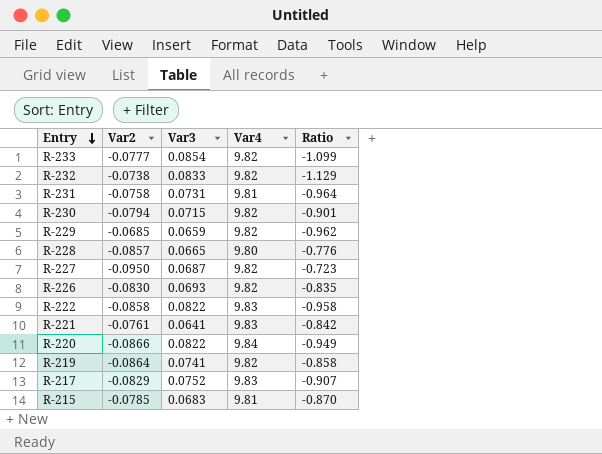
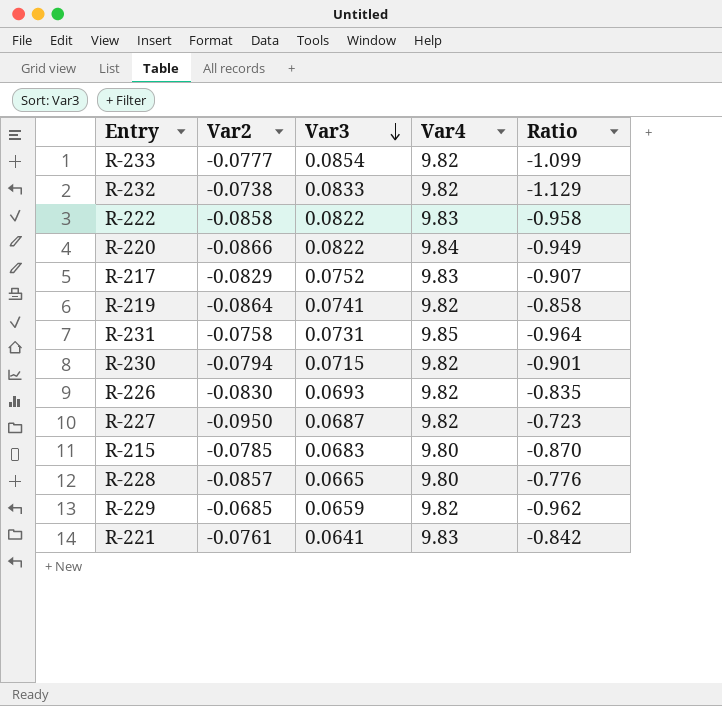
row order: Entry descending -> Var3 descending
R-231 | Var4: 9.81 -> 9.85
R-215 | Var4: 9.81 -> 9.80

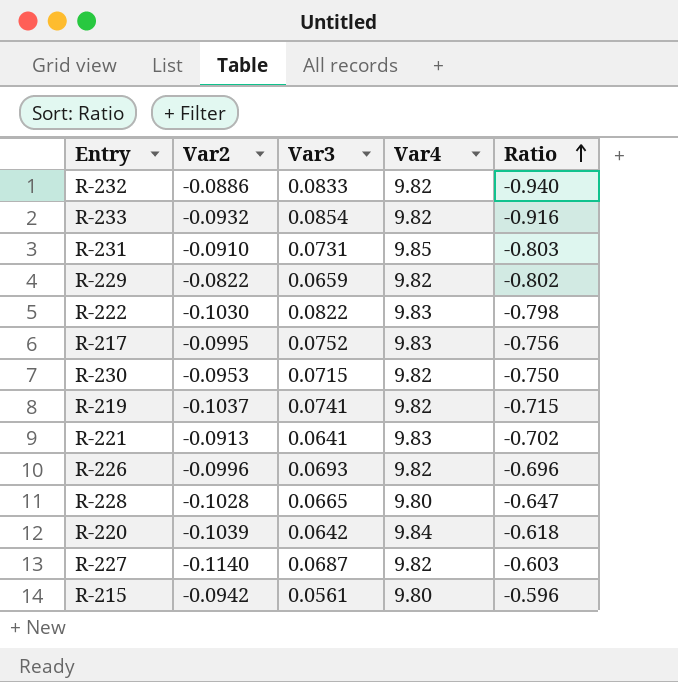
row order: Var3 descending -> Ratio ascending
R-232 | Var2: -0.0738 -> -0.0886
R-232 | Ratio: -1.129 -> -0.940
R-233 | Var2: -0.0777 -> -0.0932
R-233 | Ratio: -1.099 -> -0.916
R-231 | Var2: -0.0758 -> -0.0910
R-231 | Ratio: -0.964 -> -0.803
R-229 | Var2: -0.0685 -> -0.0822
R-229 | Ratio: -0.962 -> -0.802
R-222 | Var2: -0.0858 -> -0.1030
R-222 | Ratio: -0.958 -> -0.798
R-217 | Var2: -0.0829 -> -0.0995
R-217 | Ratio: -0.907 -> -0.756
R-230 | Var2: -0.0794 -> -0.0953
R-230 | Ratio: -0.901 -> -0.750
R-219 | Var2: -0.0864 -> -0.1037
R-219 | Ratio: -0.858 -> -0.715
R-221 | Var2: -0.0761 -> -0.0913
R-221 | Ratio: -0.842 -> -0.702
R-226 | Var2: -0.0830 -> -0.0996
R-226 | Ratio: -0.835 -> -0.696
R-228 | Var2: -0.0857 -> -0.1028
R-228 | Ratio: -0.776 -> -0.647
R-220 | Var2: -0.0866 -> -0.1039
R-220 | Var3: 0.0822 -> 0.0642
R-220 | Ratio: -0.949 -> -0.618
R-227 | Var2: -0.0950 -> -0.1140
R-227 | Ratio: -0.723 -> -0.603
R-215 | Var2: -0.0785 -> -0.0942
R-215 | Var3: 0.0683 -> 0.0561
R-215 | Ratio: -0.870 -> -0.596

